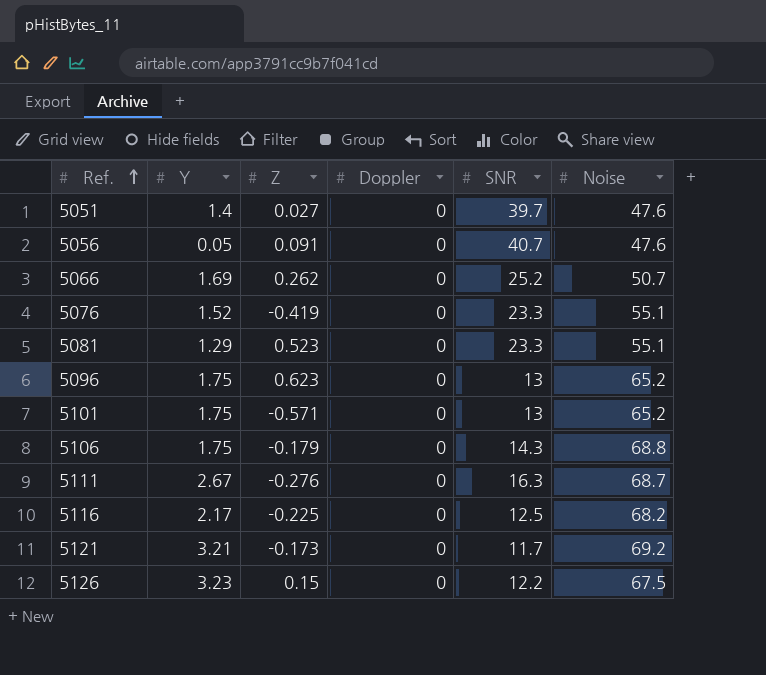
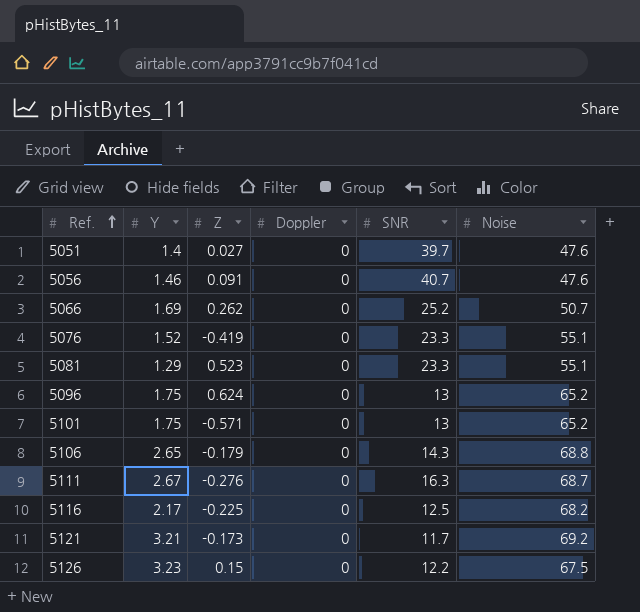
5056 | Y: 0.05 -> 1.46
5096 | Z: 0.623 -> 0.624
5106 | Y: 1.75 -> 2.65

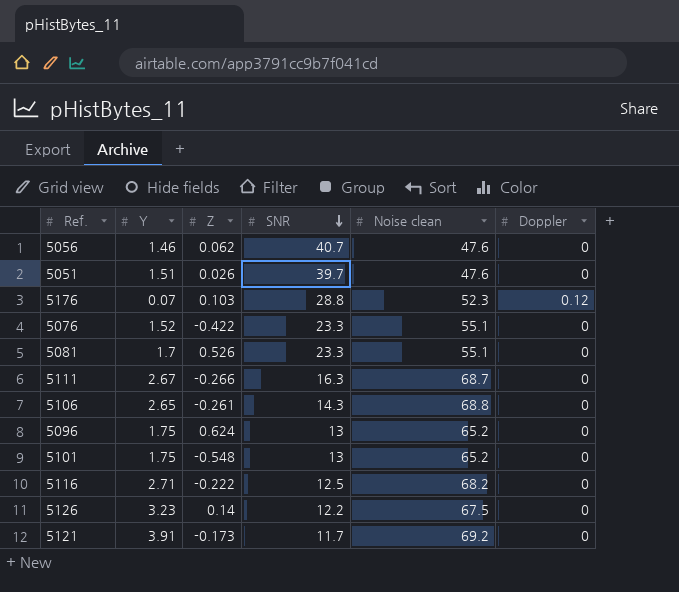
row order: Ref. ascending -> SNR descending
column name: Noise -> Noise clean
column Doppler | position: 4 -> 6
row 5066: 1.69 | 0.262 | 0 | 25.2 | 50.7 -> none
5056 | Z: 0.091 -> 0.062
5051 | Y: 1.4 -> 1.51
5051 | Z: 0.027 -> 0.026
row 5176: none -> 0.07 | 0.103 | 28.8 | 52.3 | 0.12
5076 | Z: -0.419 -> -0.422
5081 | Y: 1.29 -> 1.7
5081 | Z: 0.523 -> 0.526
5111 | Z: -0.276 -> -0.266
5106 | Z: -0.179 -> -0.261
5101 | Z: -0.571 -> -0.548
5116 | Y: 2.17 -> 2.71
5116 | Z: -0.225 -> -0.222
5126 | Z: 0.15 -> 0.14
5121 | Y: 3.21 -> 3.91

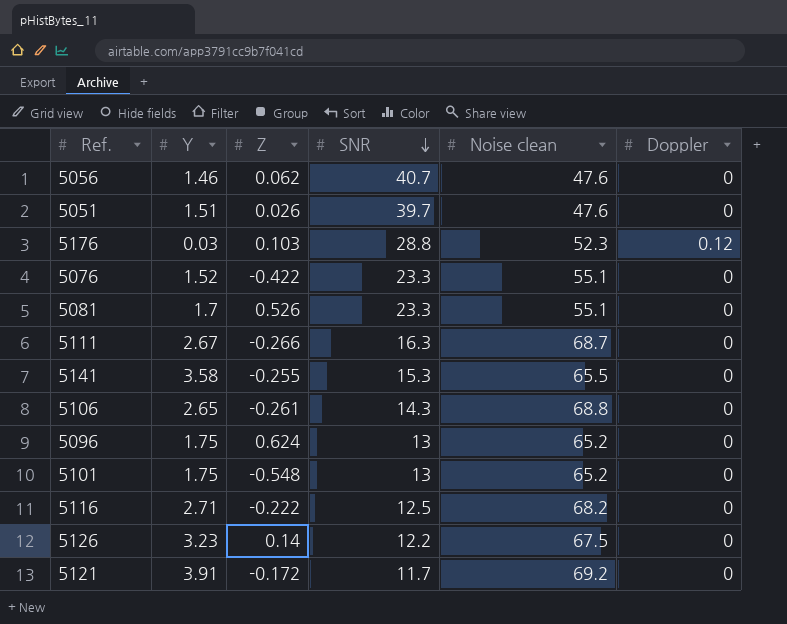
5176 | Y: 0.07 -> 0.03
row 5141: none -> 3.58 | -0.255 | 15.3 | 65.5 | 0
5121 | Z: -0.173 -> -0.172

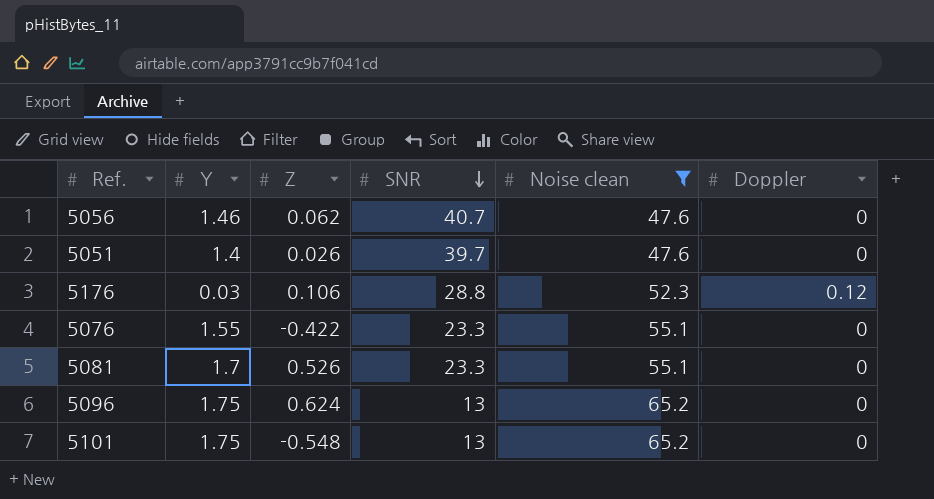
filter: none -> Noise clean <= 65.2
5051 | Y: 1.51 -> 1.4
5176 | Z: 0.103 -> 0.106
5076 | Y: 1.52 -> 1.55

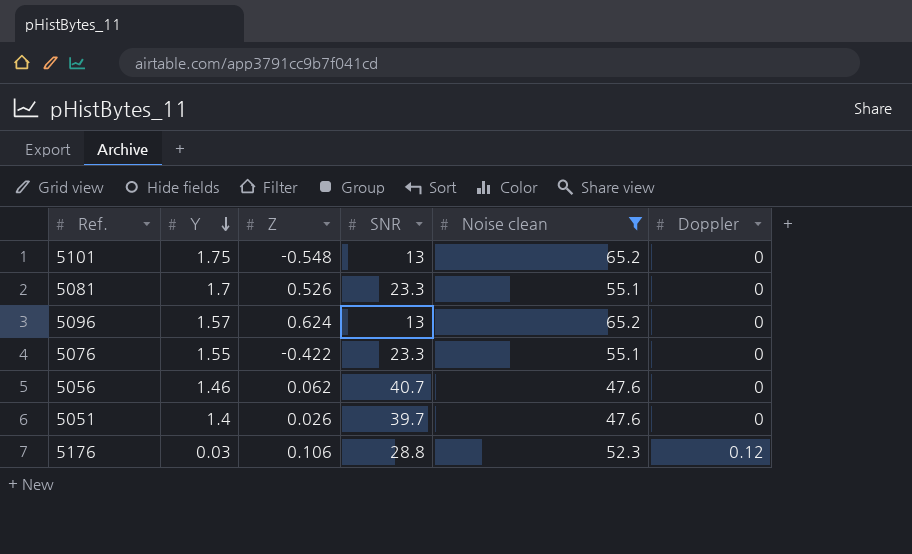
row order: SNR descending -> Y descending
5096 | Y: 1.75 -> 1.57

